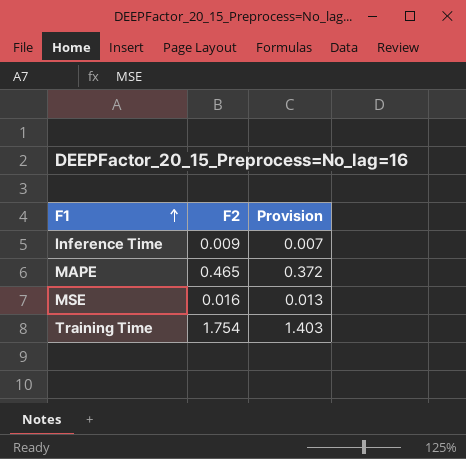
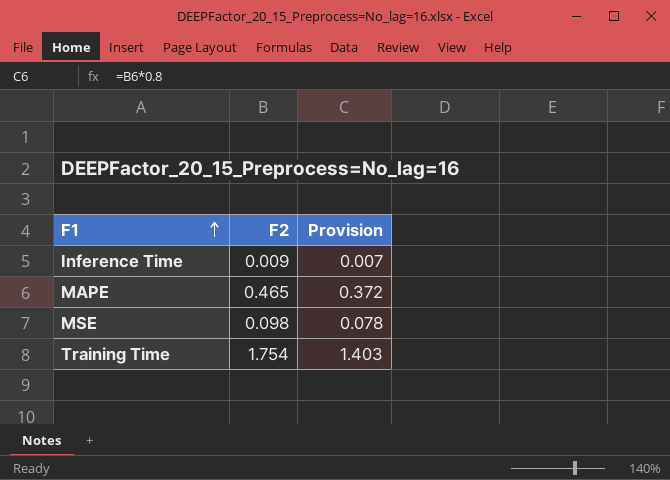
MSE | F2: 0.016 -> 0.098
MSE | Provision: 0.013 -> 0.078

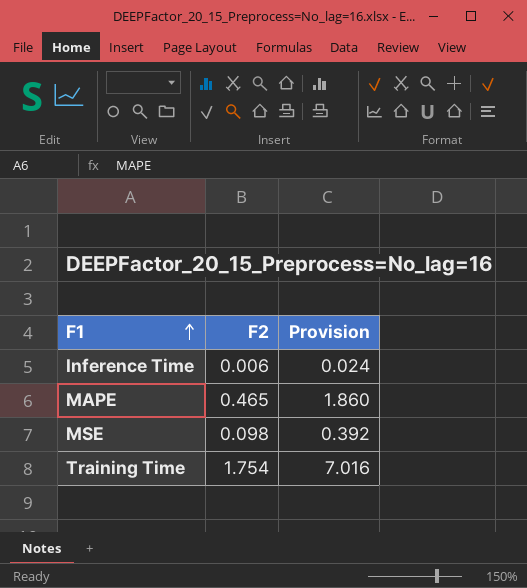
column Provision | formula: [F2] * 0.8 -> [F2] * 4
Inference Time | F2: 0.009 -> 0.006

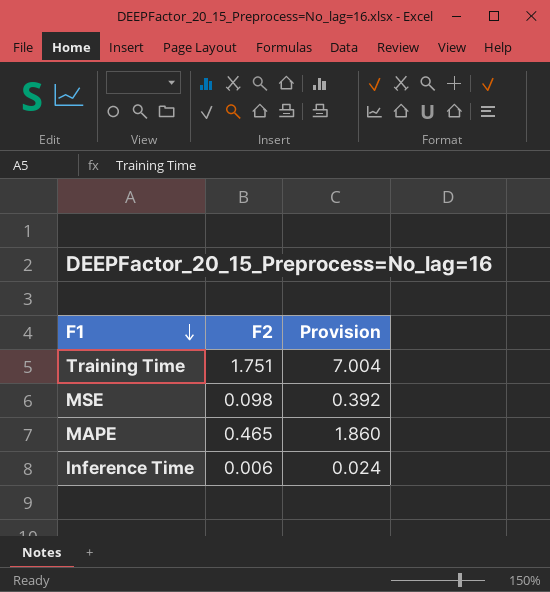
row order: F1 ascending -> F1 descending
Training Time | F2: 1.754 -> 1.751
Training Time | Provision: 7.016 -> 7.004

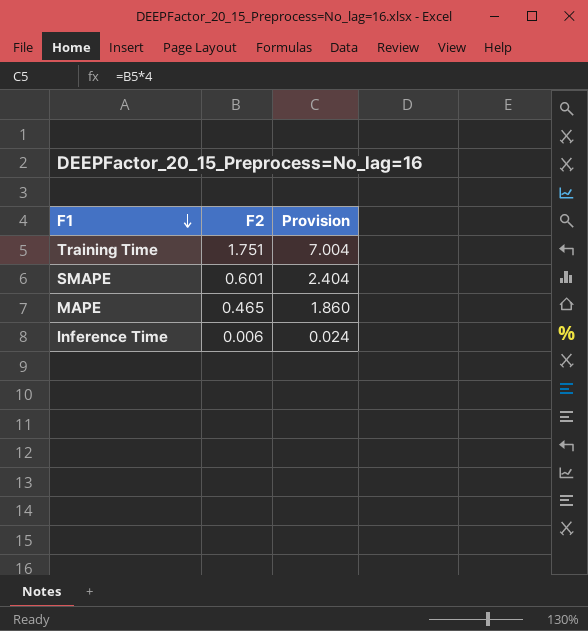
row MSE: 0.098 | 0.392 -> none
row SMAPE: none -> 0.601 | 2.404

